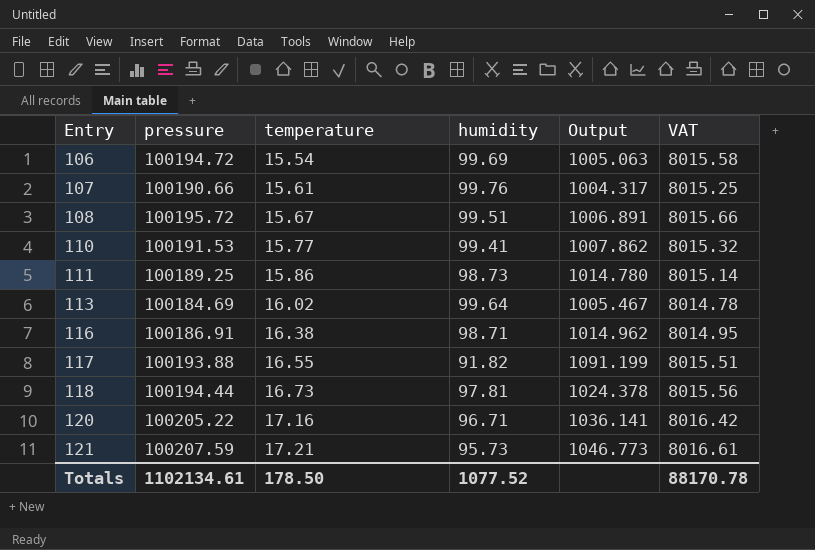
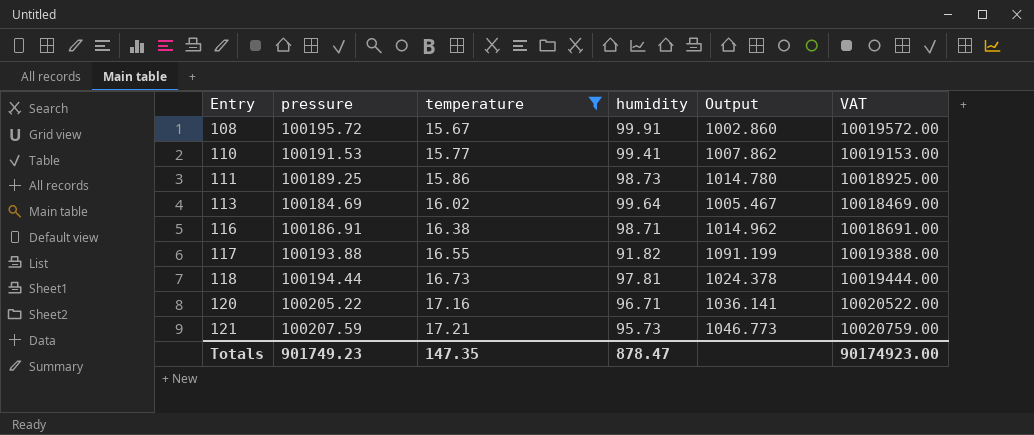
filter: none -> temperature >= 15.67
column VAT | formula: [pressure] * 0.08 -> [pressure] * 100
108 | humidity: 99.51 -> 99.91
108 | Output: 1006.891 -> 1002.860
Totals | pressure: 1102134.61 -> 901749.23
Totals | temperature: 178.50 -> 147.35
Totals | humidity: 1077.52 -> 878.47
Totals | VAT: 88170.78 -> 90174923.00

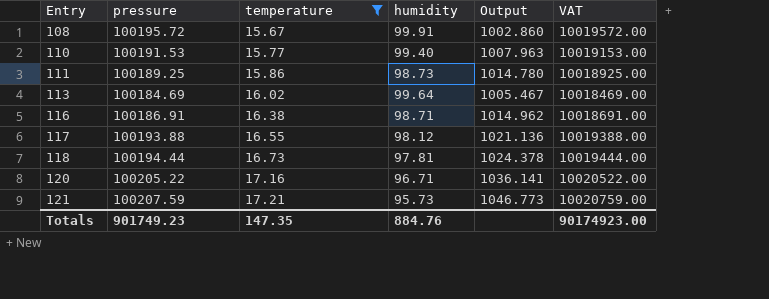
110 | humidity: 99.41 -> 99.40
110 | Output: 1007.862 -> 1007.963
117 | humidity: 91.82 -> 98.12
117 | Output: 1091.199 -> 1021.136
Totals | humidity: 878.47 -> 884.76

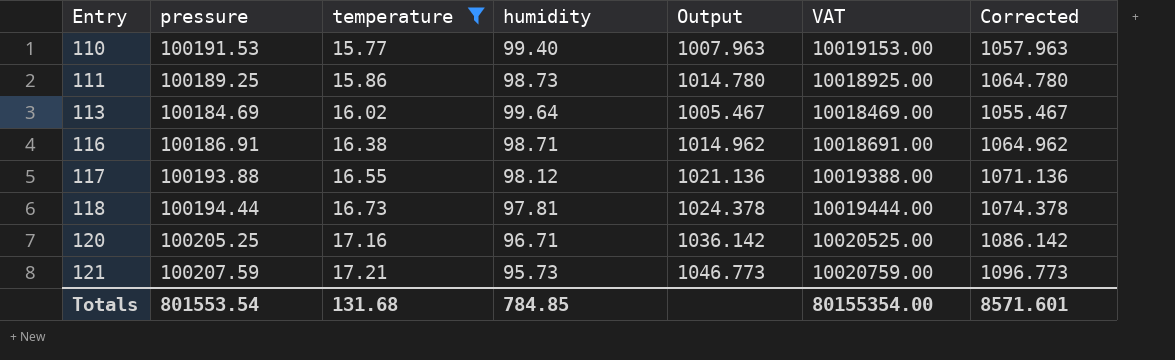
column Corrected | formula: none -> [Output] + 50
row 108: 100195.72 | 15.67 | 99.91 | 1002.860 | 10019572.00 -> none
120 | pressure: 100205.22 -> 100205.25
120 | Output: 1036.141 -> 1036.142
120 | VAT: 10020522.00 -> 10020525.00
Totals | pressure: 901749.23 -> 801553.54
Totals | temperature: 147.35 -> 131.68
Totals | humidity: 884.76 -> 784.85
Totals | VAT: 90174923.00 -> 80155354.00

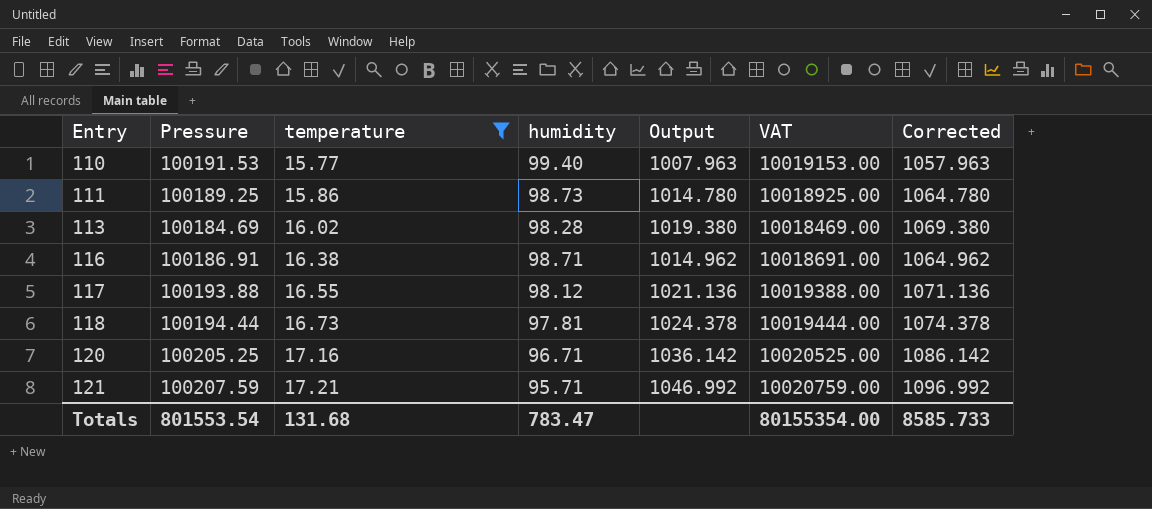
column name: pressure -> Pressure
113 | humidity: 99.64 -> 98.28
113 | Output: 1005.467 -> 1019.380
113 | Corrected: 1055.467 -> 1069.380
121 | humidity: 95.73 -> 95.71
121 | Output: 1046.773 -> 1046.992
121 | Corrected: 1096.773 -> 1096.992
Totals | humidity: 784.85 -> 783.47
Totals | Corrected: 8571.601 -> 8585.733

